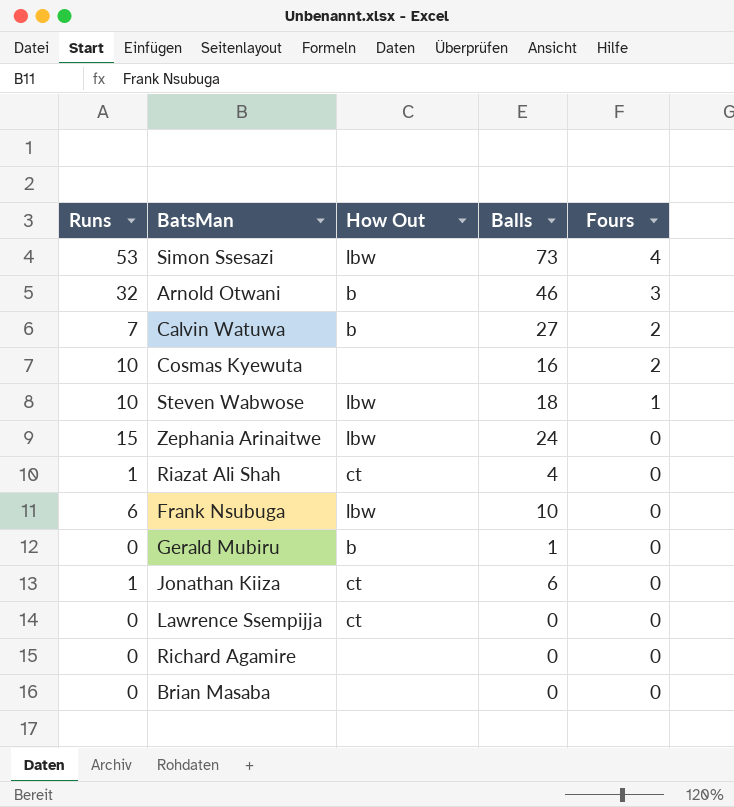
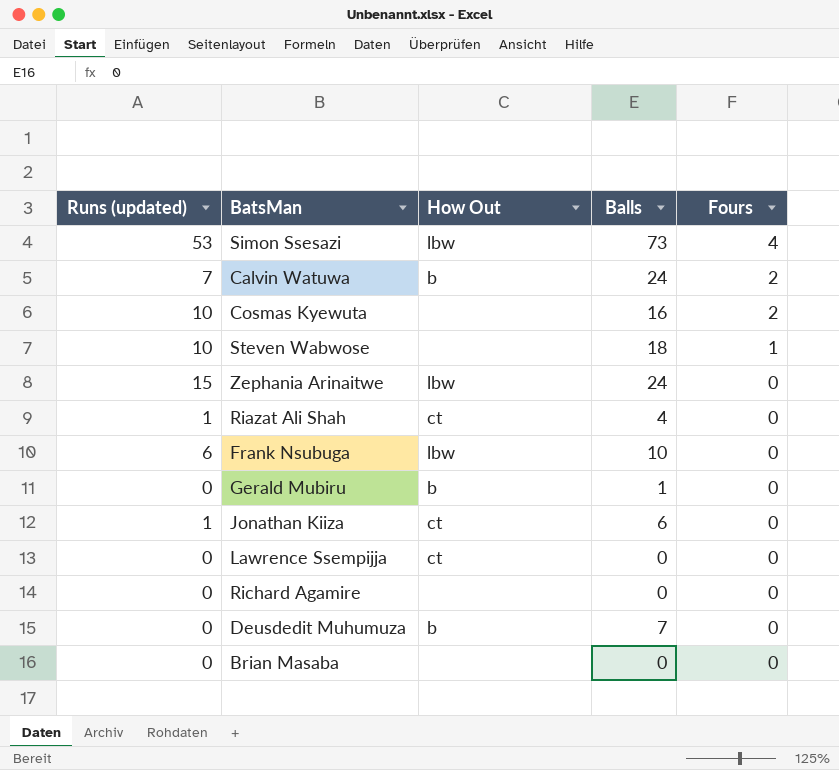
column name: Runs -> Runs (updated)
row Arnold Otwani: 32 | b | 46 | 3 -> none
Calvin Watuwa | Balls: 27 -> 24
Steven Wabwose | How Out: lbw -> none
row Deusdedit Muhumuza: none -> 0 | b | 7 | 0

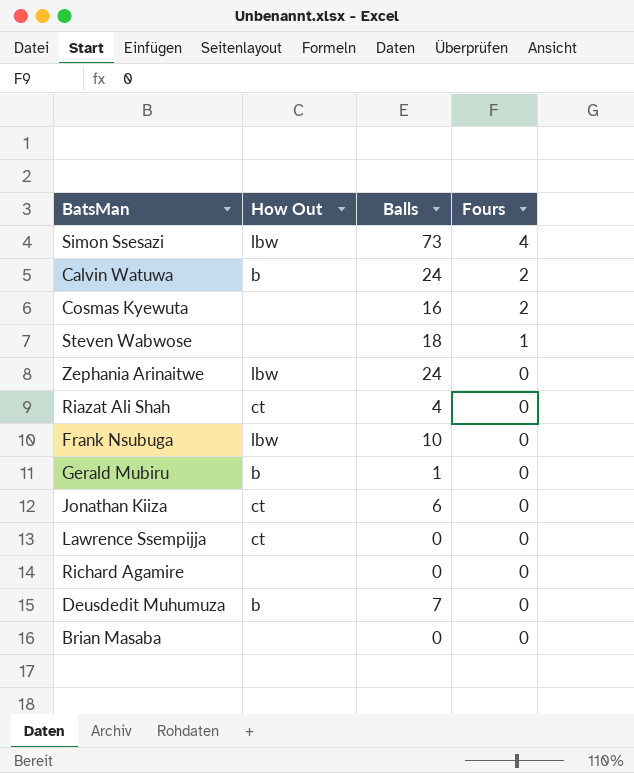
column Runs (updated) | position: 1 -> none

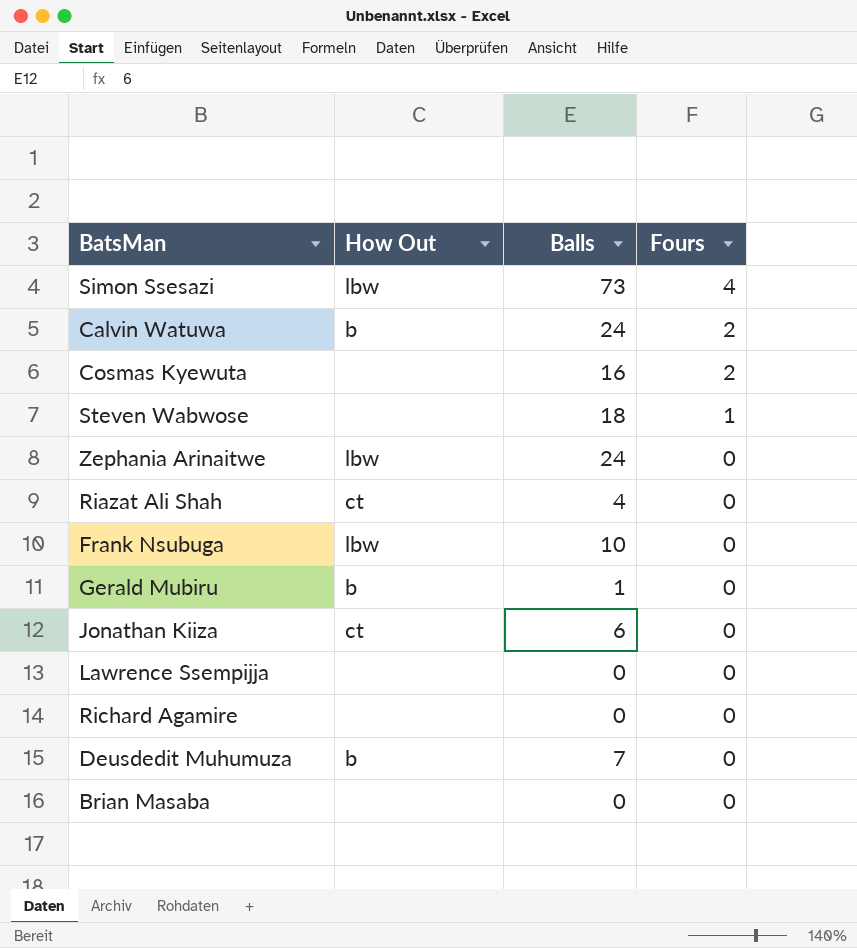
Lawrence Ssempijja | How Out: ct -> none

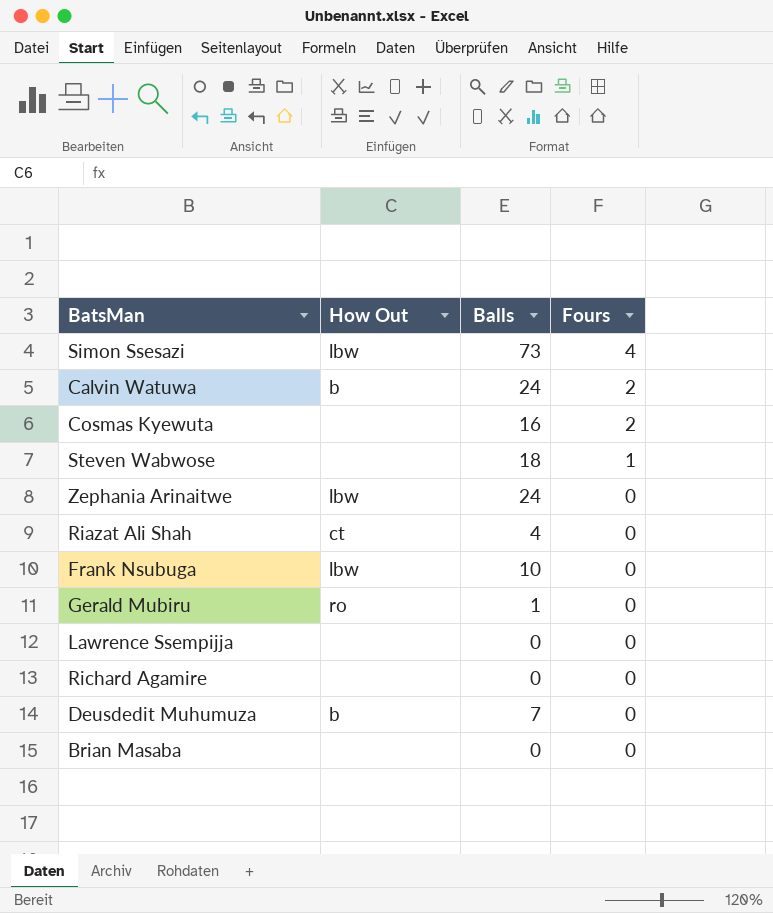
row Jonathan Kiiza: ct | 6 | 0 -> none
Gerald Mubiru | How Out: b -> ro

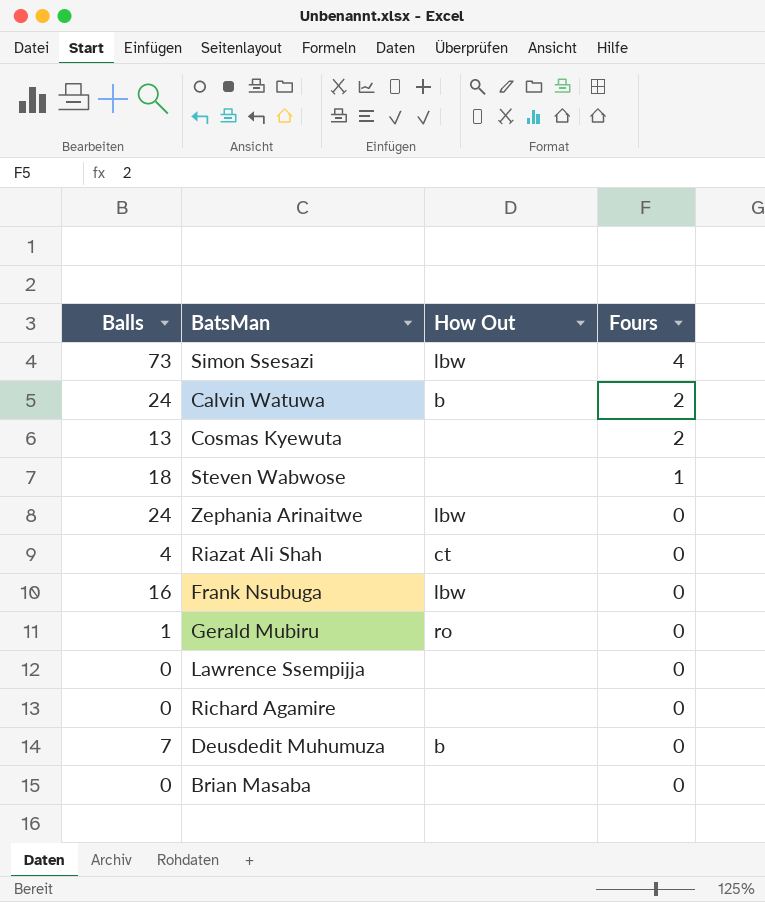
column Balls | position: 3 -> 1
Cosmas Kyewuta | Balls: 16 -> 13
Frank Nsubuga | Balls: 10 -> 16

